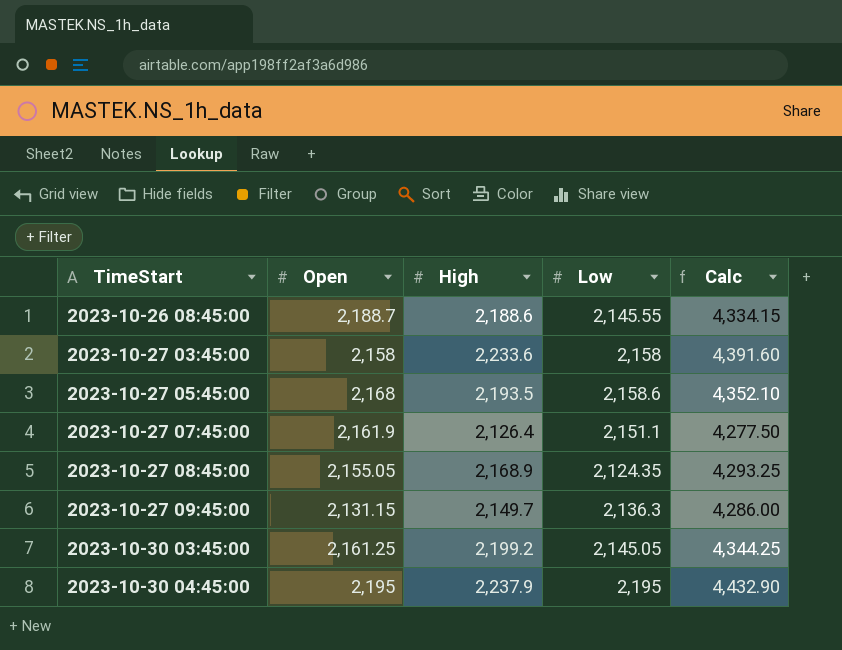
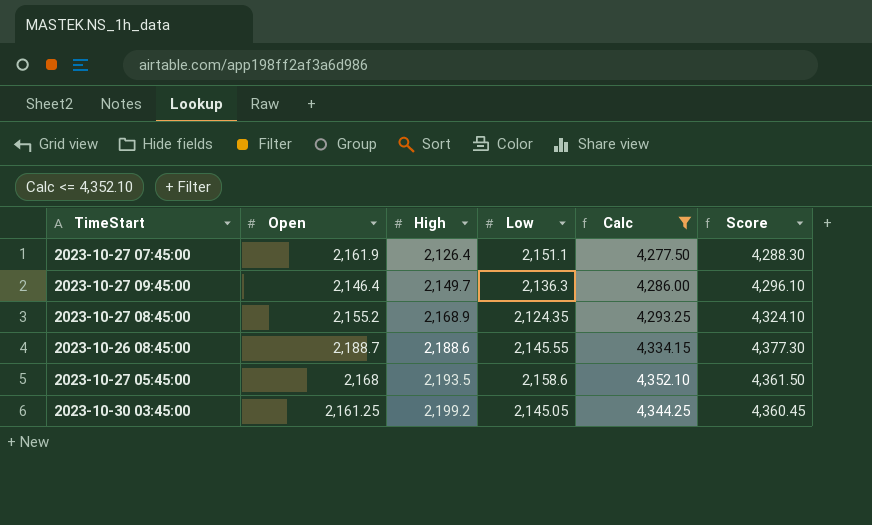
filter: none -> Calc <= 4,352.10
row order: TimeStart ascending -> High ascending
column Score | formula: none -> [Open] + [High]
2023-10-27 09:45:00 | Open: 2,131.15 -> 2,146.4
2023-10-27 08:45:00 | Open: 2,155.05 -> 2,155.2

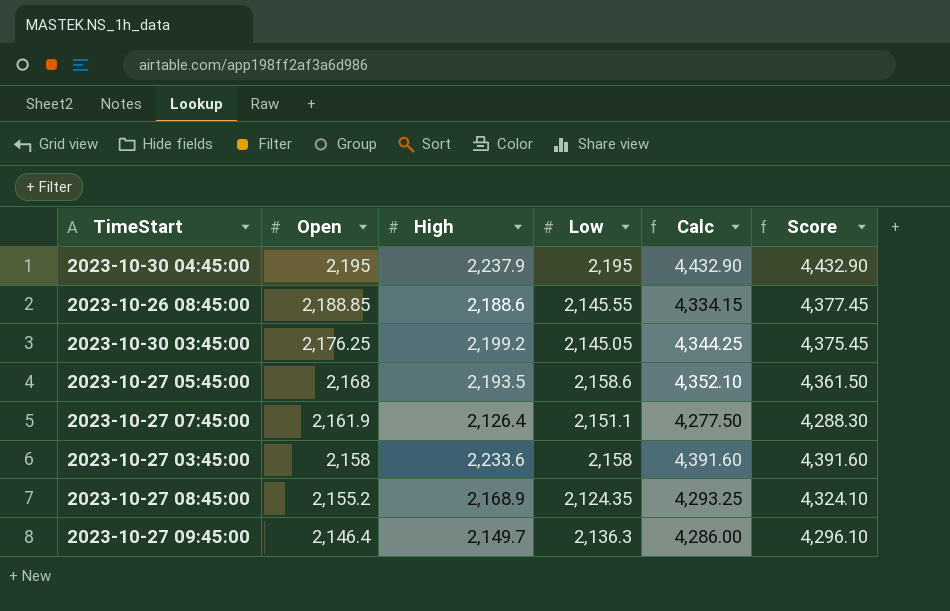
filter: Calc <= 4,352.10 -> none
row order: High ascending -> Open descending
2023-10-26 08:45:00 | Open: 2,188.7 -> 2,188.85
2023-10-26 08:45:00 | Score: 4,377.30 -> 4,377.45
2023-10-30 03:45:00 | Open: 2,161.25 -> 2,176.25
2023-10-30 03:45:00 | Score: 4,360.45 -> 4,375.45

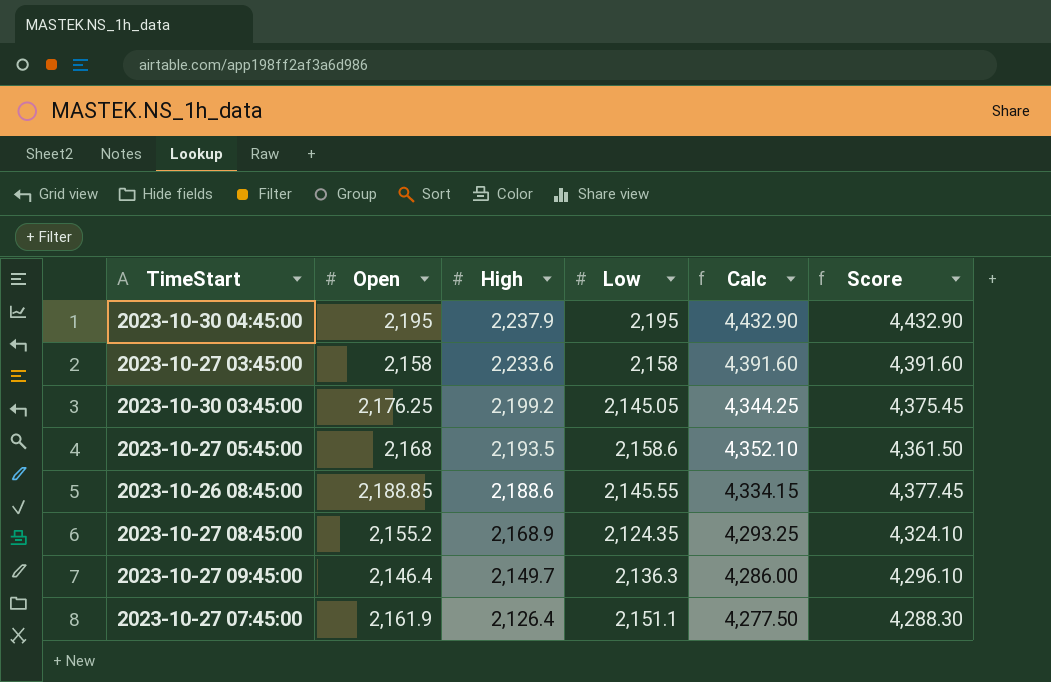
row order: Open descending -> High descending

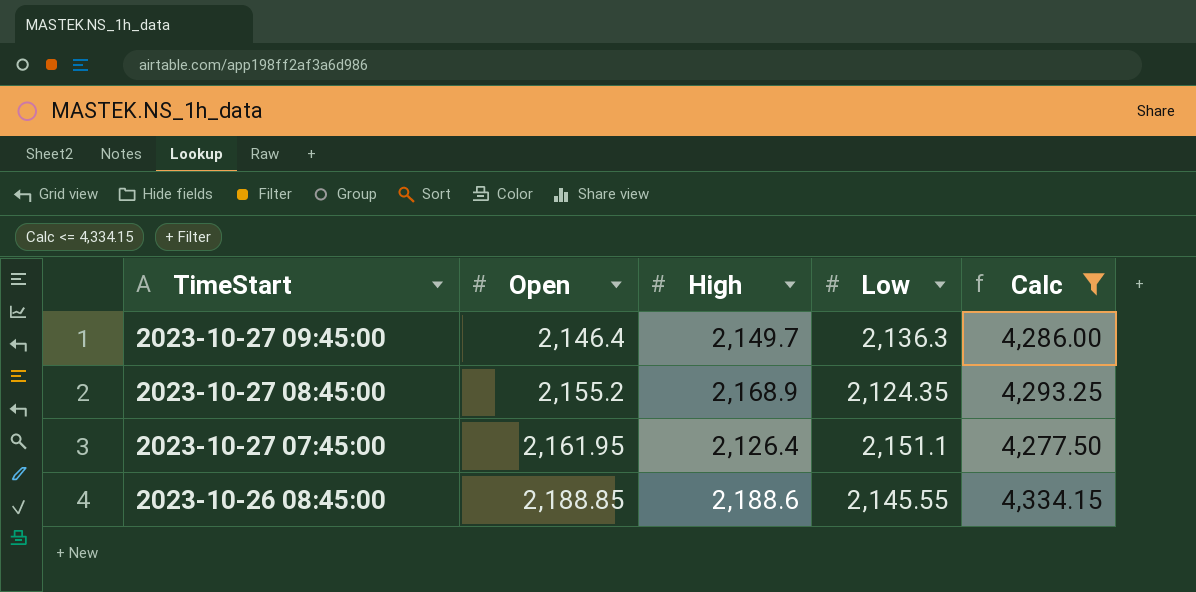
filter: none -> Calc <= 4,334.15
row order: High descending -> TimeStart descending
column Score | formula: [Open] + [High] -> none
2023-10-27 07:45:00 | Open: 2,161.9 -> 2,161.95

